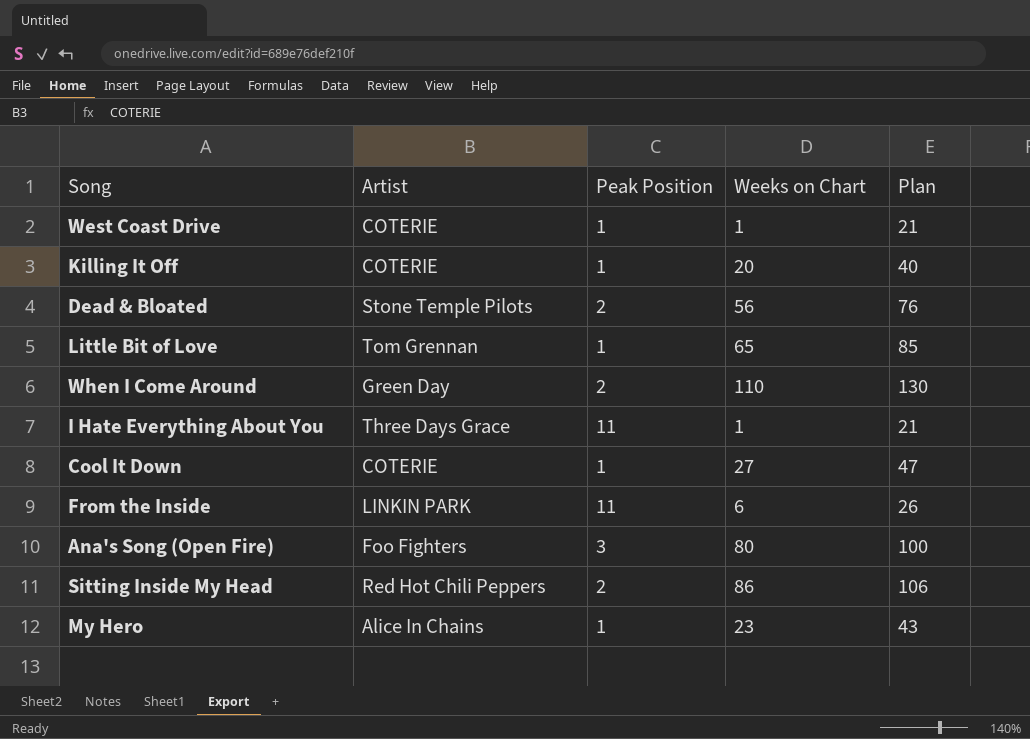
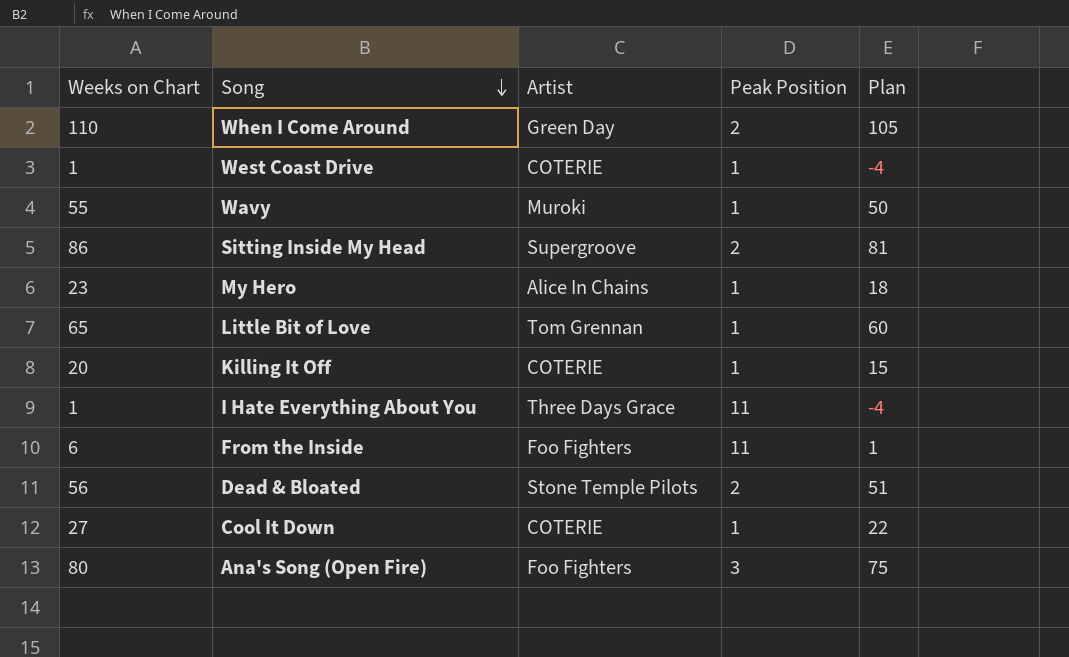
row order: none -> Song descending
column Weeks on Chart | position: 4 -> 1
column Plan | formula: [Weeks on Chart] + 20 -> [Weeks on Chart] - 5
row Wavy: none -> 55 | Muroki | 1 | 50
Sitting Inside My Head | Artist: Red Hot Chili Peppers -> Supergroove
From the Inside | Artist: LINKIN PARK -> Foo Fighters

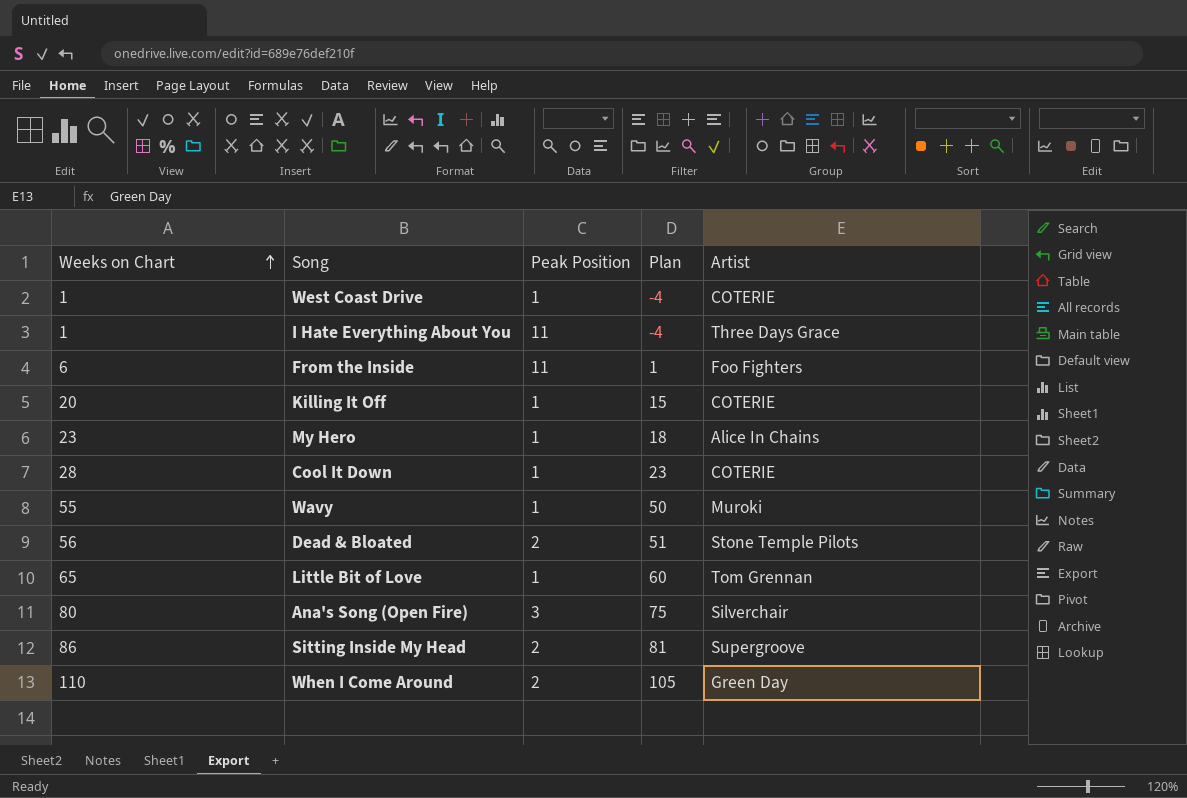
row order: Song descending -> Weeks on Chart ascending
column Artist | position: 3 -> 5
Cool It Down | Weeks on Chart: 27 -> 28
Cool It Down | Plan: 22 -> 23
Ana's Song (Open Fire) | Artist: Foo Fighters -> Silverchair

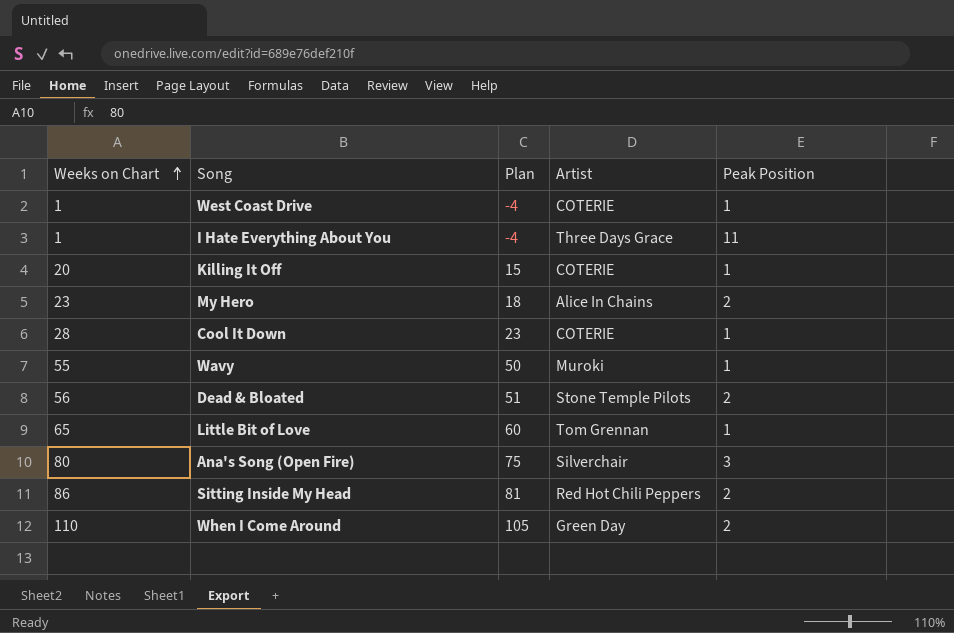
column Peak Position | position: 3 -> 5
row From the Inside: 6 | 11 | 1 | Foo Fighters -> none
My Hero | Peak Position: 1 -> 2
Sitting Inside My Head | Artist: Supergroove -> Red Hot Chili Peppers

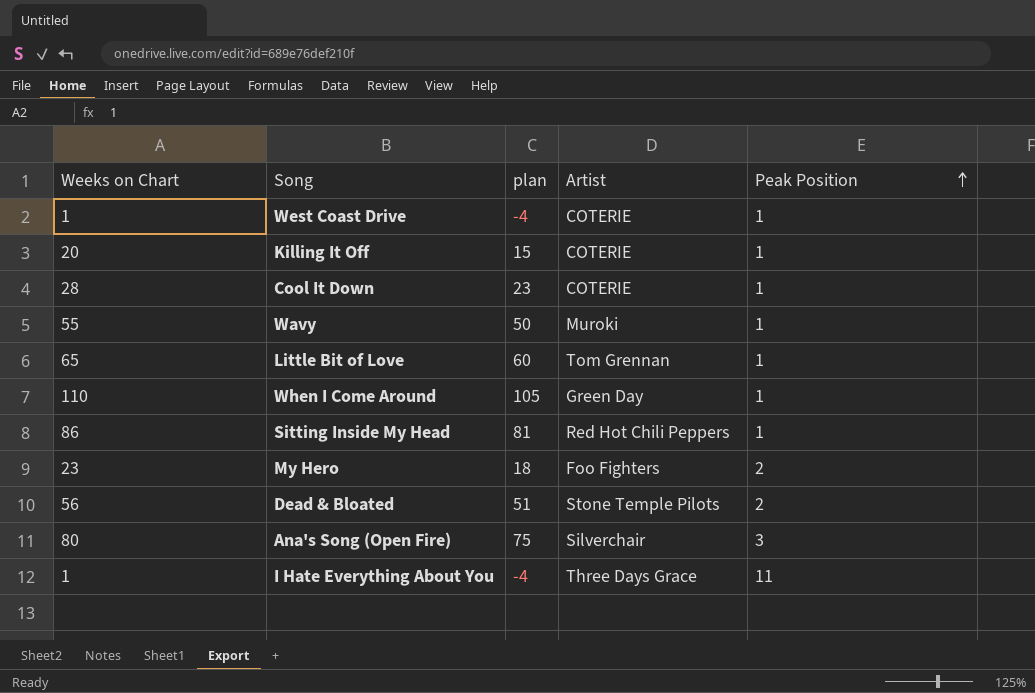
row order: Weeks on Chart ascending -> Peak Position ascending
column name: Plan -> plan
When I Come Around | Peak Position: 2 -> 1
Sitting Inside My Head | Peak Position: 2 -> 1
My Hero | Artist: Alice In Chains -> Foo Fighters

